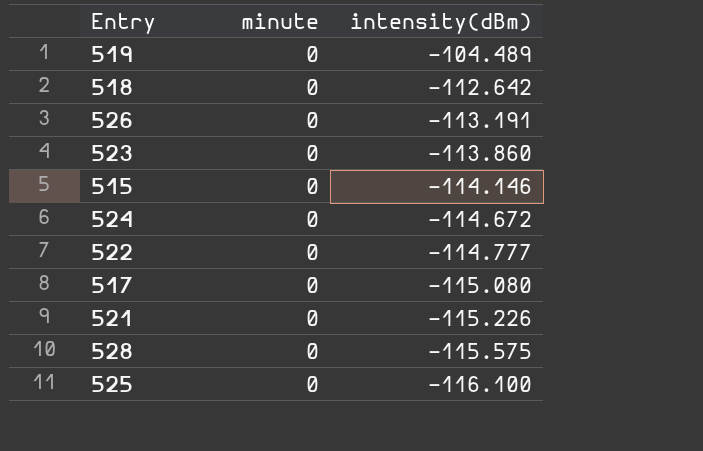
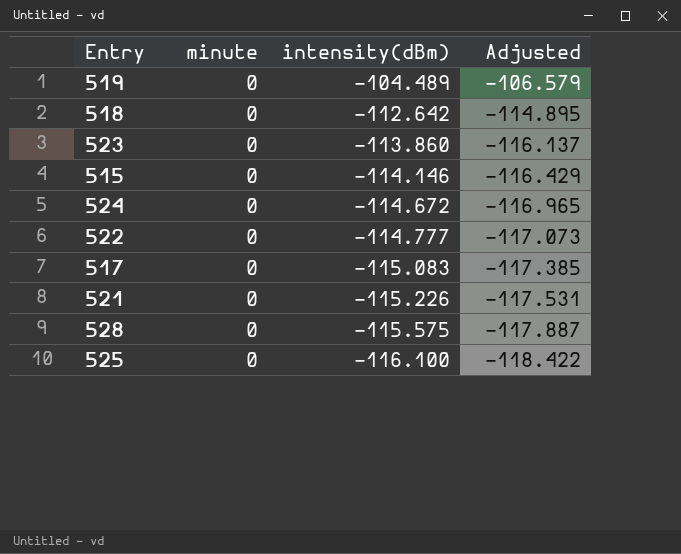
column Adjusted | formula: none -> [intensity(dBm)] * 1.02
row 526: 0 | -113.191 -> none
517 | intensity(dBm): -115.080 -> -115.083

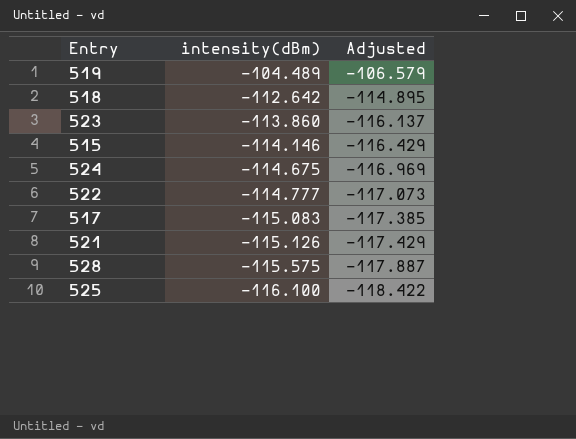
column minute | position: 2 -> none
524 | intensity(dBm): -114.672 -> -114.675
524 | Adjusted: -116.965 -> -116.969
521 | intensity(dBm): -115.226 -> -115.126
521 | Adjusted: -117.531 -> -117.429

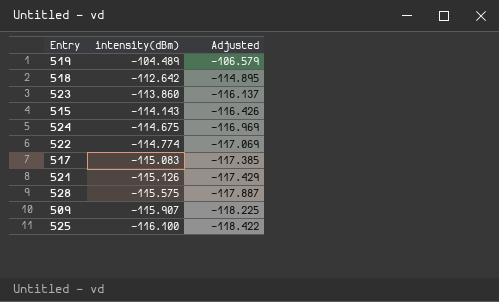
515 | intensity(dBm): -114.146 -> -114.143
515 | Adjusted: -116.429 -> -116.426
522 | intensity(dBm): -114.777 -> -114.774
522 | Adjusted: -117.073 -> -117.069
row 509: none -> -115.907 | -118.225

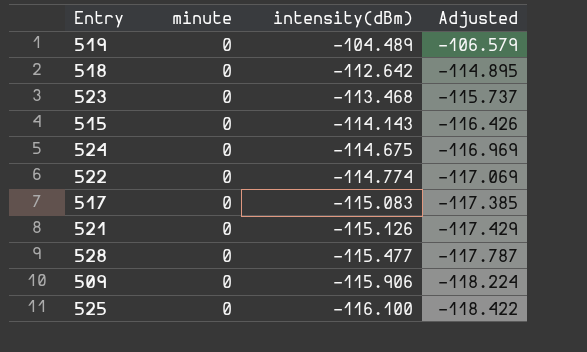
column minute | position: none -> 2
523 | intensity(dBm): -113.860 -> -113.468
523 | Adjusted: -116.137 -> -115.737
528 | intensity(dBm): -115.575 -> -115.477
528 | Adjusted: -117.887 -> -117.787
509 | intensity(dBm): -115.907 -> -115.906
509 | Adjusted: -118.225 -> -118.224

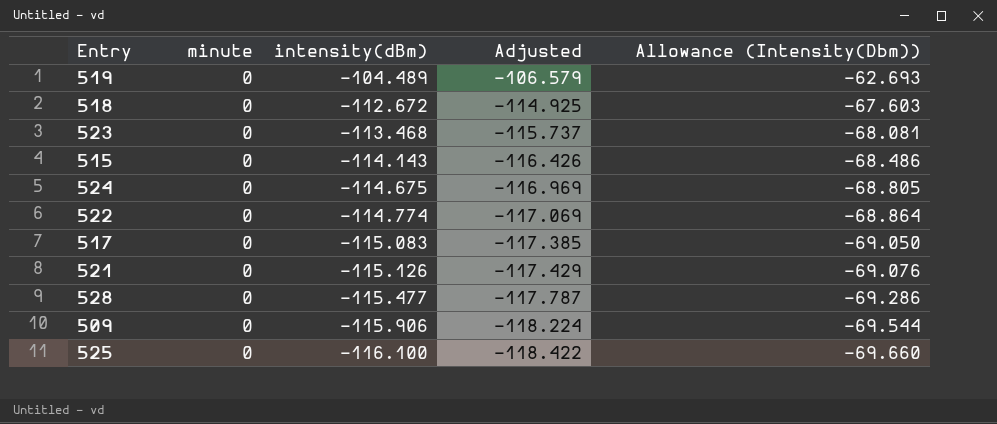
column Allowance (Intensity(Dbm)) | formula: none -> [intensity(dBm)] * 0.6
518 | intensity(dBm): -112.642 -> -112.672
518 | Adjusted: -114.895 -> -114.925

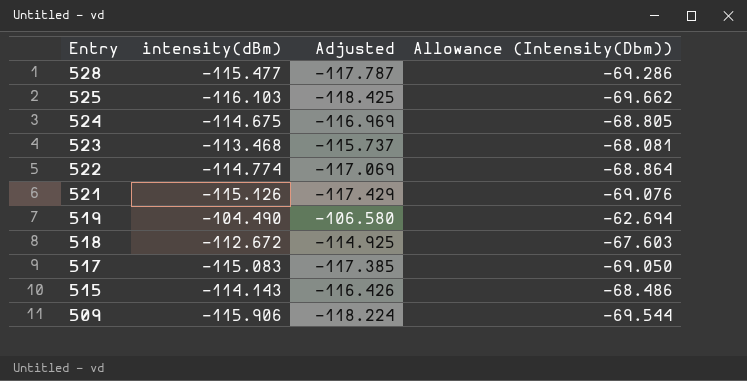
row order: intensity(dBm) descending -> Entry descending
column minute | position: 2 -> none
525 | intensity(dBm): -116.100 -> -116.103
525 | Adjusted: -118.422 -> -118.425
525 | Allowance (Intensity(Dbm)): -69.660 -> -69.662
519 | intensity(dBm): -104.489 -> -104.490
519 | Adjusted: -106.579 -> -106.580
519 | Allowance (Intensity(Dbm)): -62.693 -> -62.694

